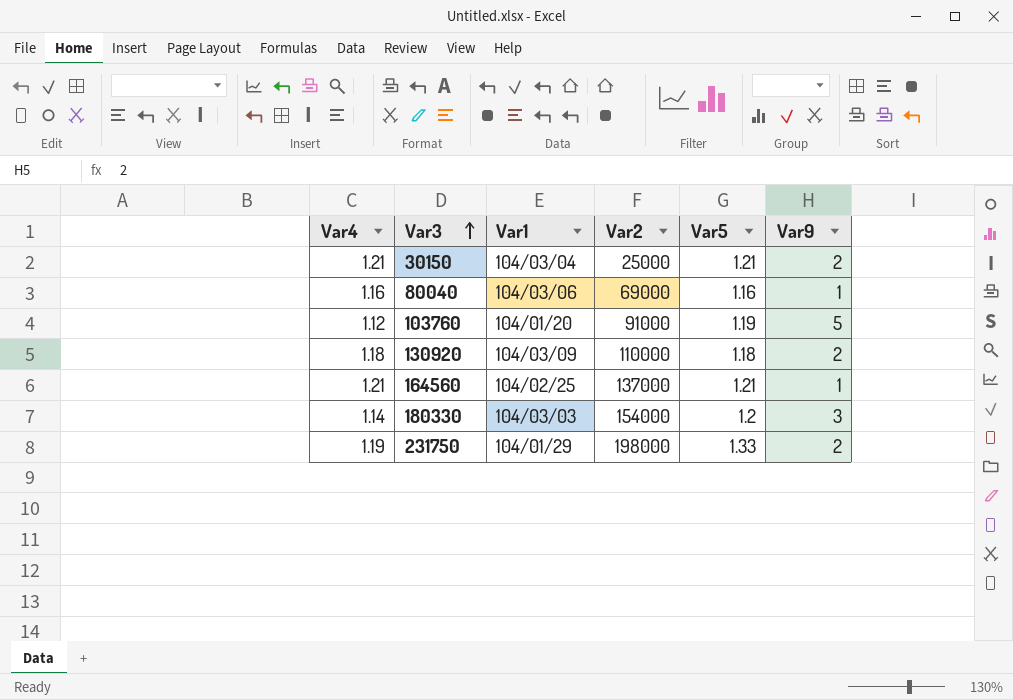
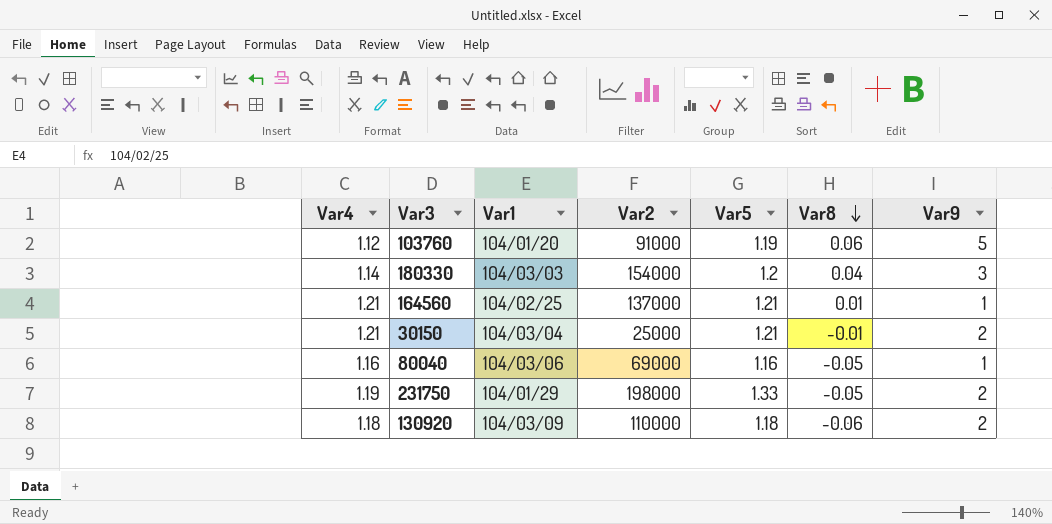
row order: Var3 ascending -> Var8 descending
column Var8 | position: none -> 6

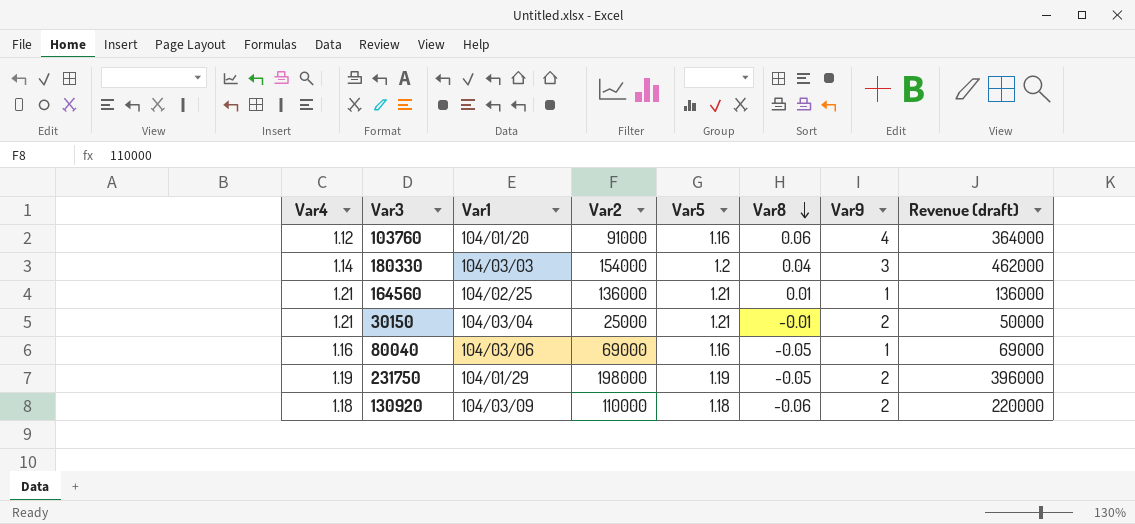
column Revenue (draft) | formula: none -> [Var2] * [Var9]
103760 | Var5: 1.19 -> 1.16
103760 | Var9: 5 -> 4
164560 | Var2: 137000 -> 136000
231750 | Var5: 1.33 -> 1.19

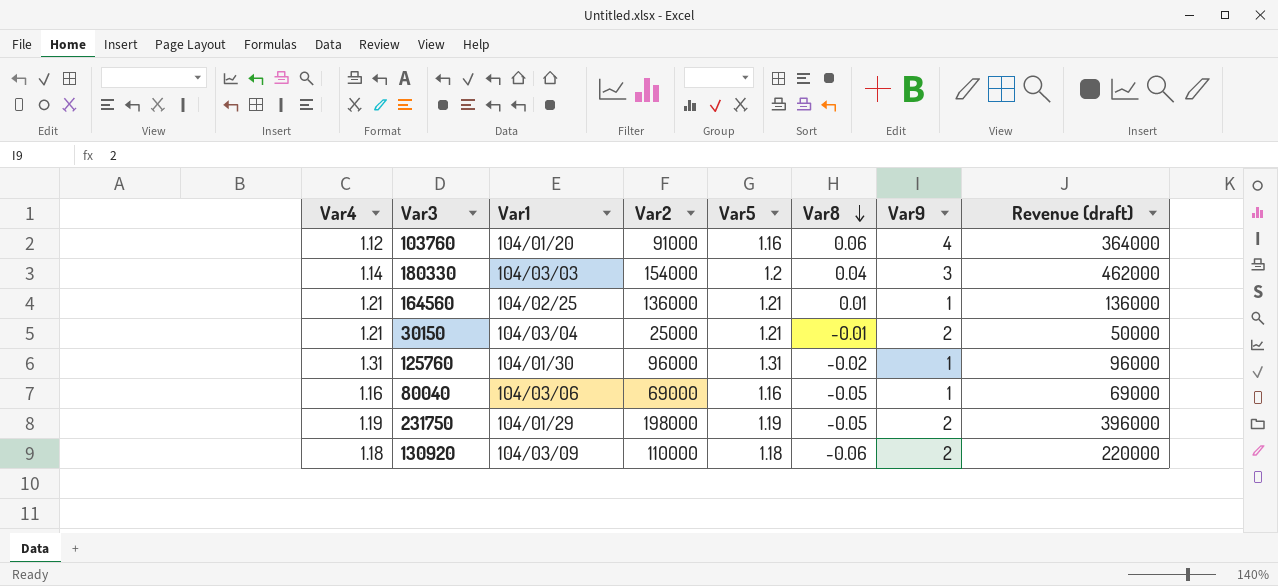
row 125760: none -> 1.31 | 104/01/30 | 96000 | 1.31 | -0.02 | 1 | 96000

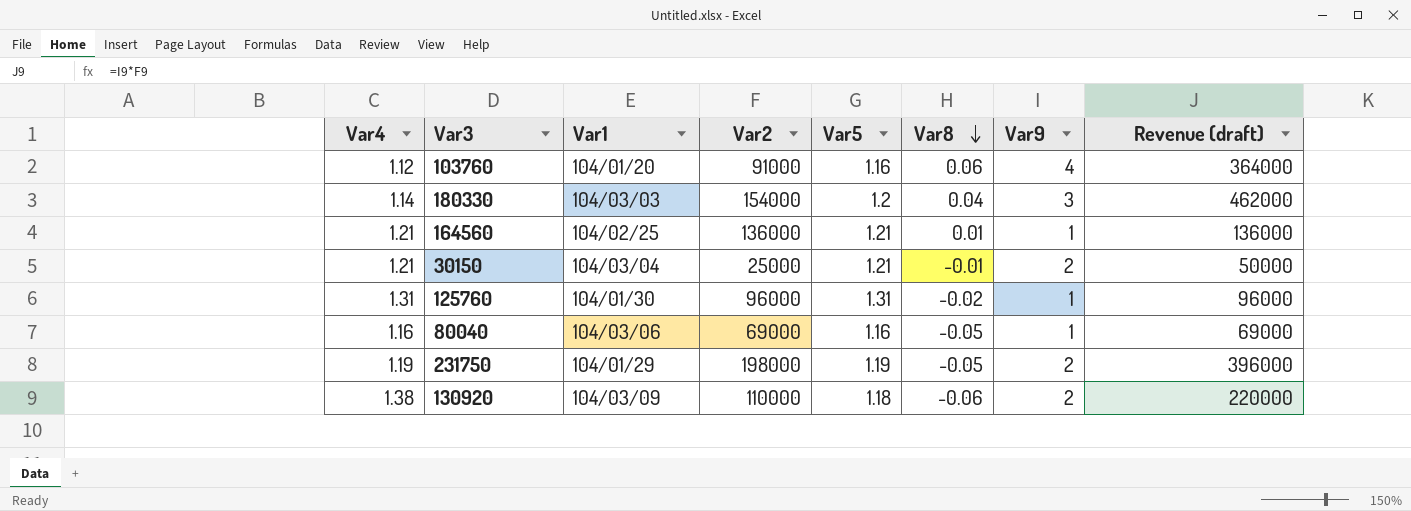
130920 | Var4: 1.18 -> 1.38

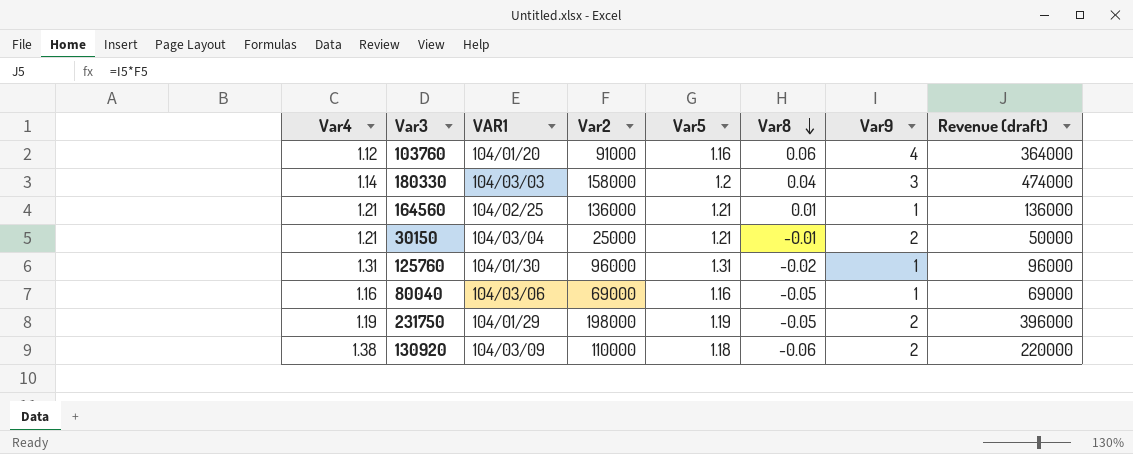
column name: Var1 -> VAR1
180330 | Var2: 154000 -> 158000
180330 | Revenue (draft): 462000 -> 474000

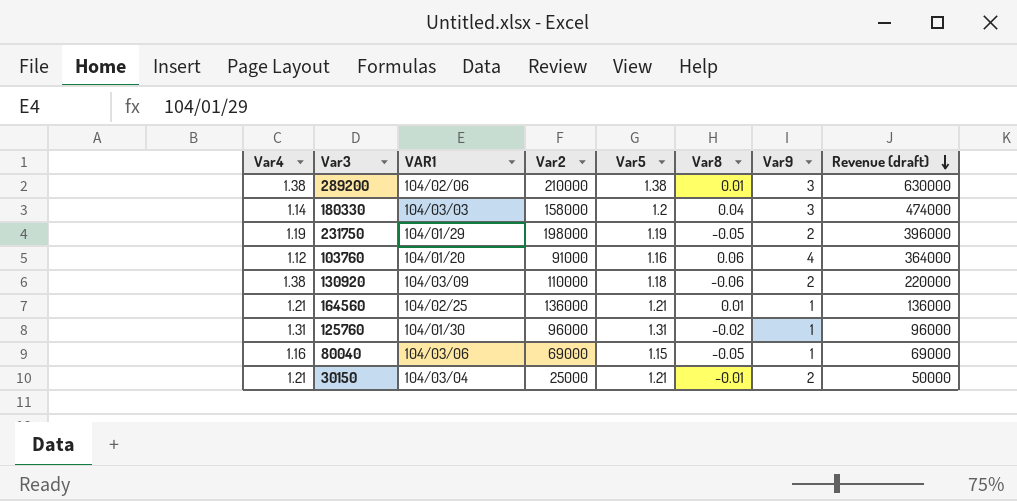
row order: Var8 descending -> Revenue (draft) descending
row 289200: none -> 1.38 | 104/02/06 | 210000 | 1.38 | 0.01 | 3 | 630000
80040 | Var5: 1.16 -> 1.15

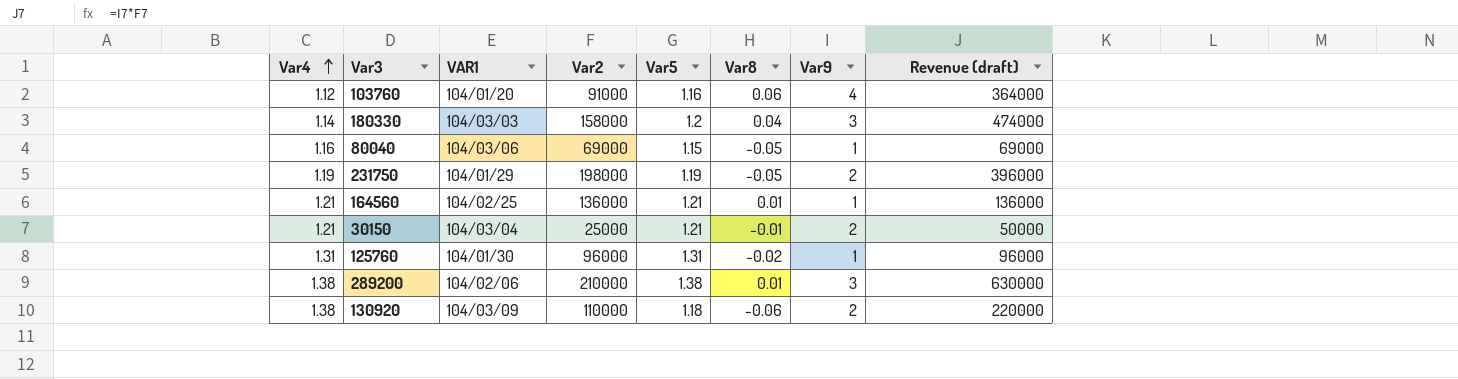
row order: Revenue (draft) descending -> Var4 ascending

